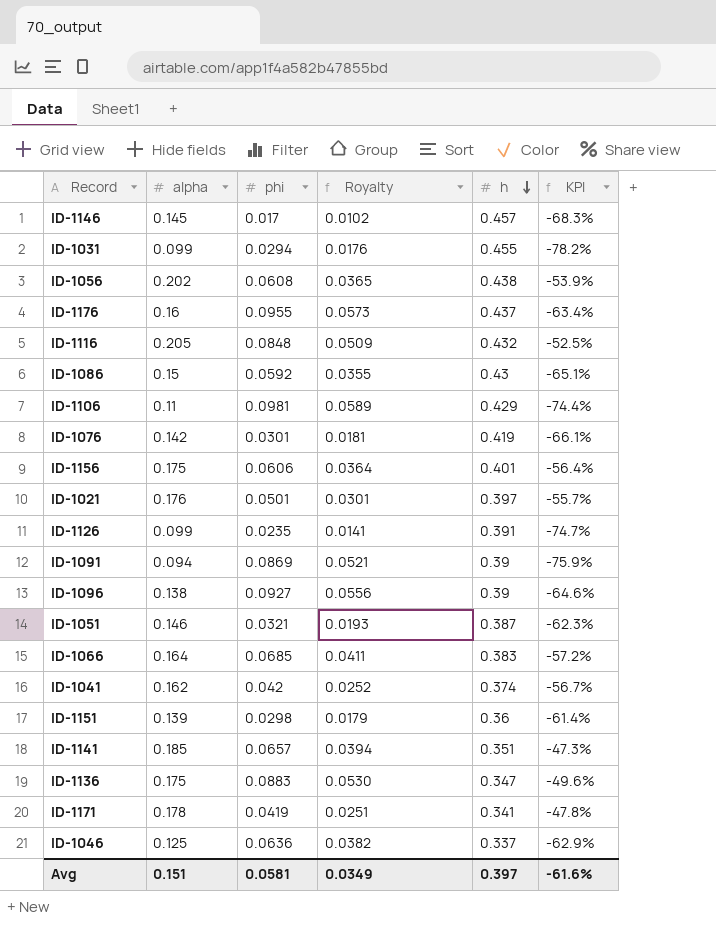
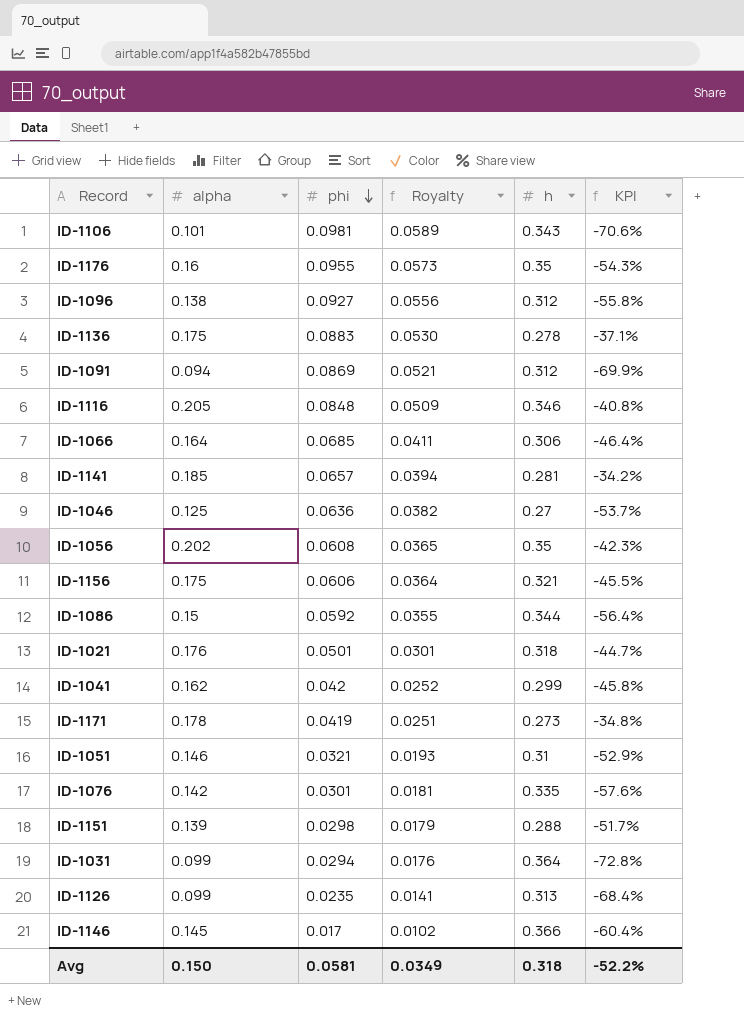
row order: h descending -> phi descending
ID-1106 | alpha: 0.11 -> 0.101
ID-1106 | h: 0.429 -> 0.343
ID-1106 | KPI: -74.4% -> -70.6%
ID-1176 | h: 0.437 -> 0.35
ID-1176 | KPI: -63.4% -> -54.3%
ID-1096 | h: 0.39 -> 0.312
ID-1096 | KPI: -64.6% -> -55.8%
ID-1136 | h: 0.347 -> 0.278
ID-1136 | KPI: -49.6% -> -37.1%
ID-1091 | h: 0.39 -> 0.312
ID-1091 | KPI: -75.9% -> -69.9%
ID-1116 | h: 0.432 -> 0.346
ID-1116 | KPI: -52.5% -> -40.8%
ID-1066 | h: 0.383 -> 0.306
ID-1066 | KPI: -57.2% -> -46.4%
ID-1141 | h: 0.351 -> 0.281
ID-1141 | KPI: -47.3% -> -34.2%
ID-1046 | h: 0.337 -> 0.27
ID-1046 | KPI: -62.9% -> -53.7%
ID-1056 | h: 0.438 -> 0.35
ID-1056 | KPI: -53.9% -> -42.3%
ID-1156 | h: 0.401 -> 0.321
ID-1156 | KPI: -56.4% -> -45.5%
ID-1086 | h: 0.43 -> 0.344
ID-1086 | KPI: -65.1% -> -56.4%
ID-1021 | h: 0.397 -> 0.318
ID-1021 | KPI: -55.7% -> -44.7%
ID-1041 | h: 0.374 -> 0.299
ID-1041 | KPI: -56.7% -> -45.8%
ID-1171 | h: 0.341 -> 0.273
ID-1171 | KPI: -47.8% -> -34.8%
ID-1051 | h: 0.387 -> 0.31
ID-1051 | KPI: -62.3% -> -52.9%
ID-1076 | h: 0.419 -> 0.335
ID-1076 | KPI: -66.1% -> -57.6%
ID-1151 | h: 0.36 -> 0.288
ID-1151 | KPI: -61.4% -> -51.7%
ID-1031 | h: 0.455 -> 0.364
ID-1031 | KPI: -78.2% -> -72.8%
ID-1126 | h: 0.391 -> 0.313
ID-1126 | KPI: -74.7% -> -68.4%
ID-1146 | h: 0.457 -> 0.366
ID-1146 | KPI: -68.3% -> -60.4%
Avg | alpha: 0.151 -> 0.150
Avg | h: 0.397 -> 0.318
Avg | KPI: -61.6% -> -52.2%

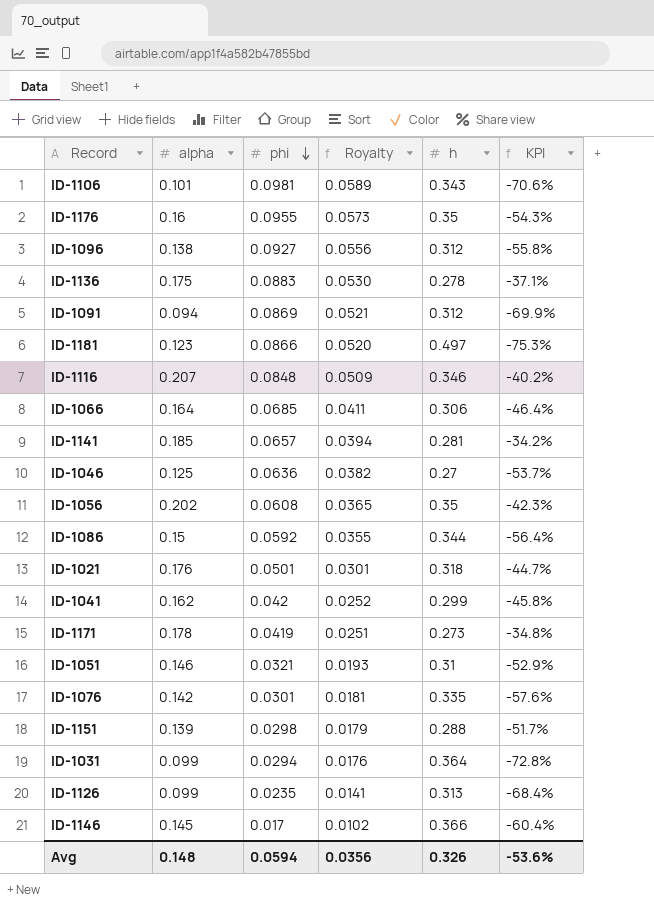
row ID-1156: 0.175 | 0.0606 | 0.0364 | 0.321 | -45.5% -> none
row ID-1181: none -> 0.123 | 0.0866 | 0.0520 | 0.497 | -75.3%
ID-1116 | alpha: 0.205 -> 0.207
ID-1116 | KPI: -40.8% -> -40.2%
Avg | alpha: 0.150 -> 0.148
Avg | phi: 0.0581 -> 0.0594
Avg | Royalty: 0.0349 -> 0.0356
Avg | h: 0.318 -> 0.326
Avg | KPI: -52.2% -> -53.6%

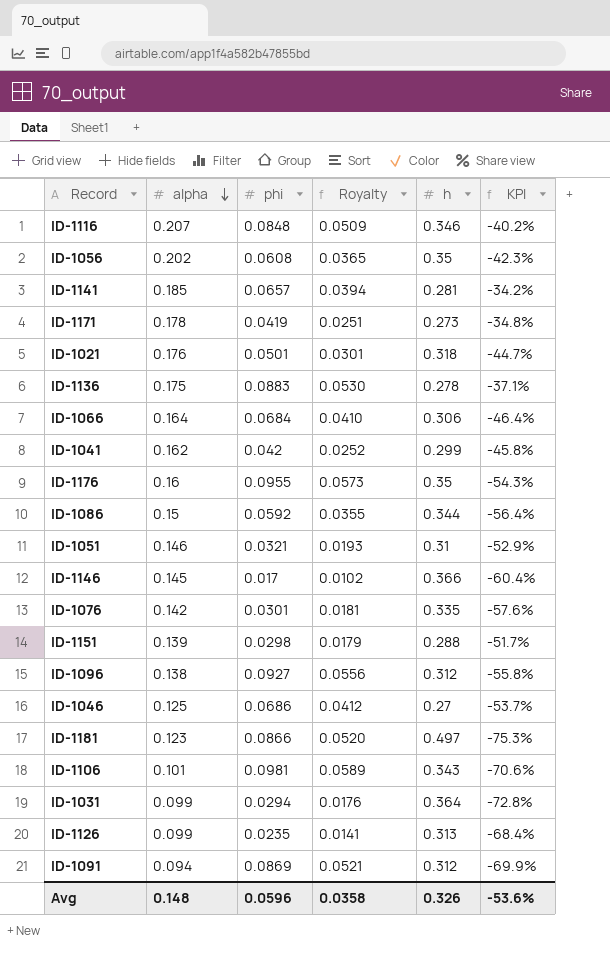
row order: phi descending -> alpha descending
ID-1066 | phi: 0.0685 -> 0.0684
ID-1066 | Royalty: 0.0411 -> 0.0410
ID-1046 | phi: 0.0636 -> 0.0686
ID-1046 | Royalty: 0.0382 -> 0.0412
Avg | phi: 0.0594 -> 0.0596
Avg | Royalty: 0.0356 -> 0.0358

